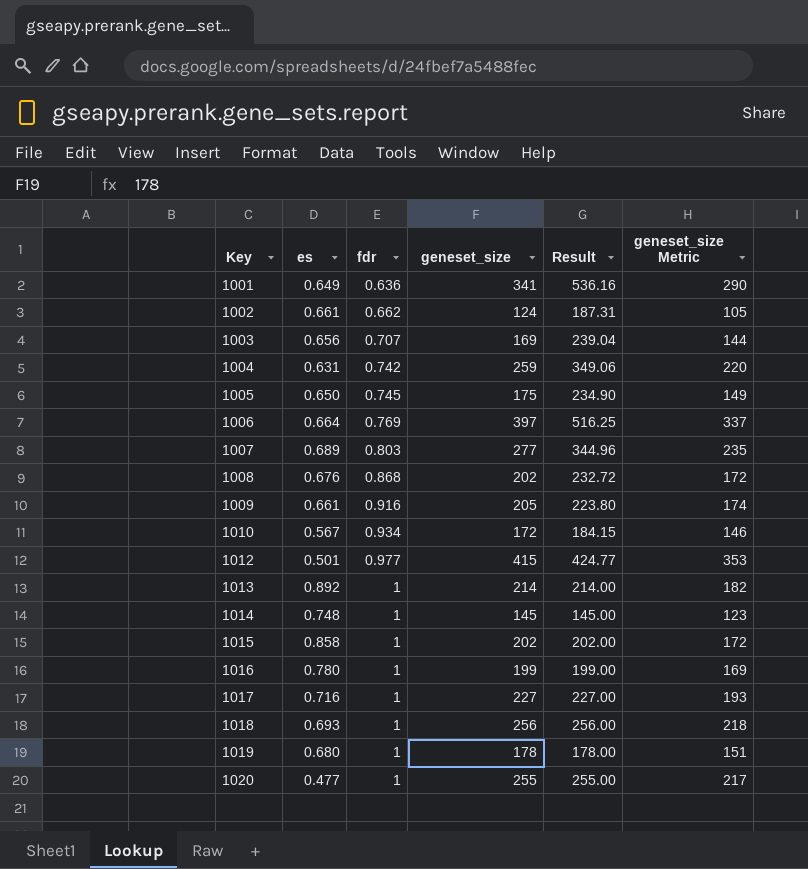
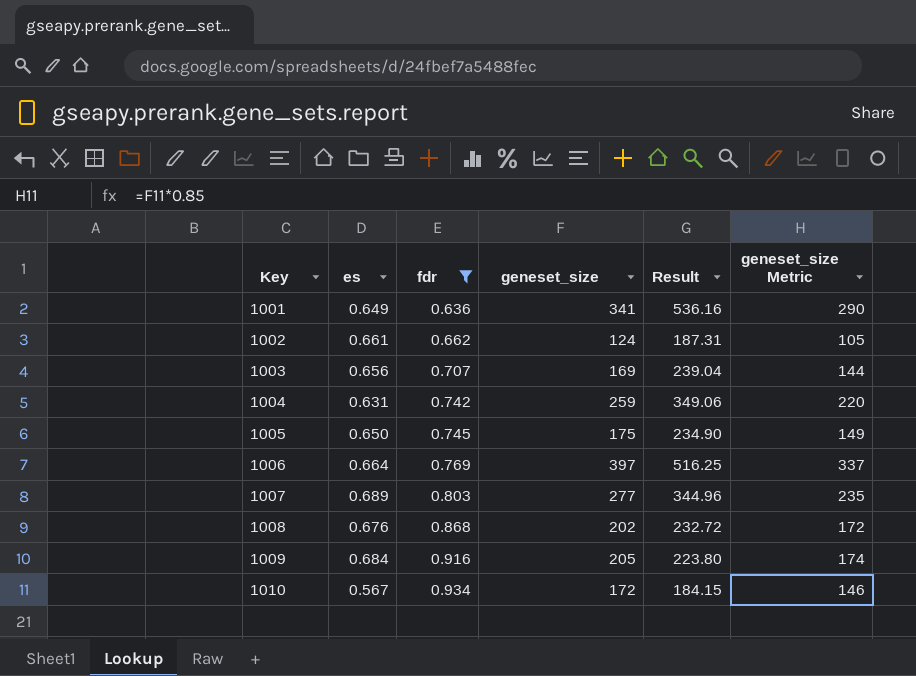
filter: none -> fdr <= 0.934
1009 | es: 0.661 -> 0.684

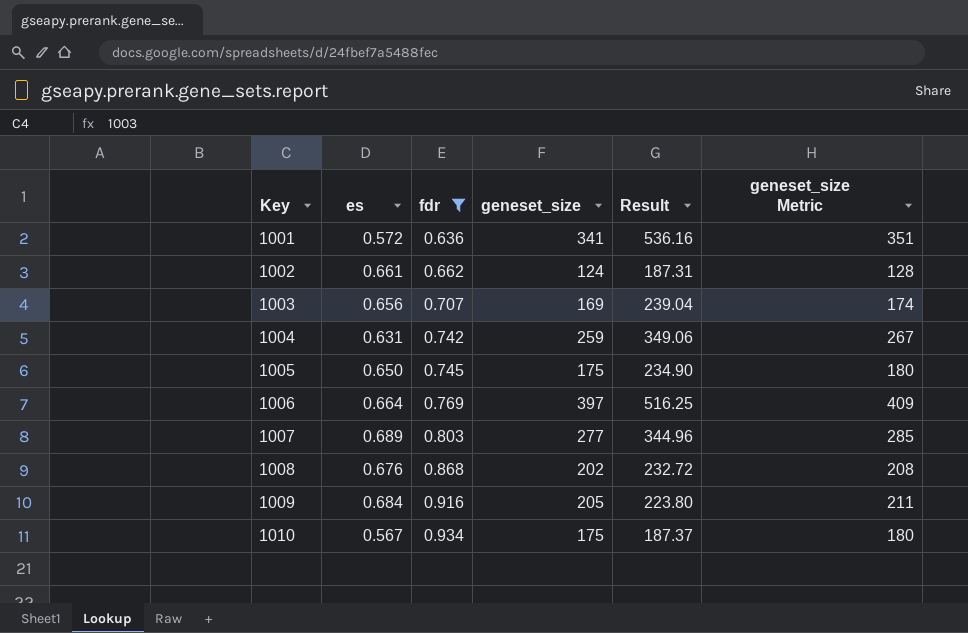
column geneset_size Metric | formula: [geneset_size] * 0.85 -> [geneset_size] * 1.03
1001 | es: 0.649 -> 0.572
1010 | geneset_size: 172 -> 175
1010 | Result: 184.15 -> 187.37

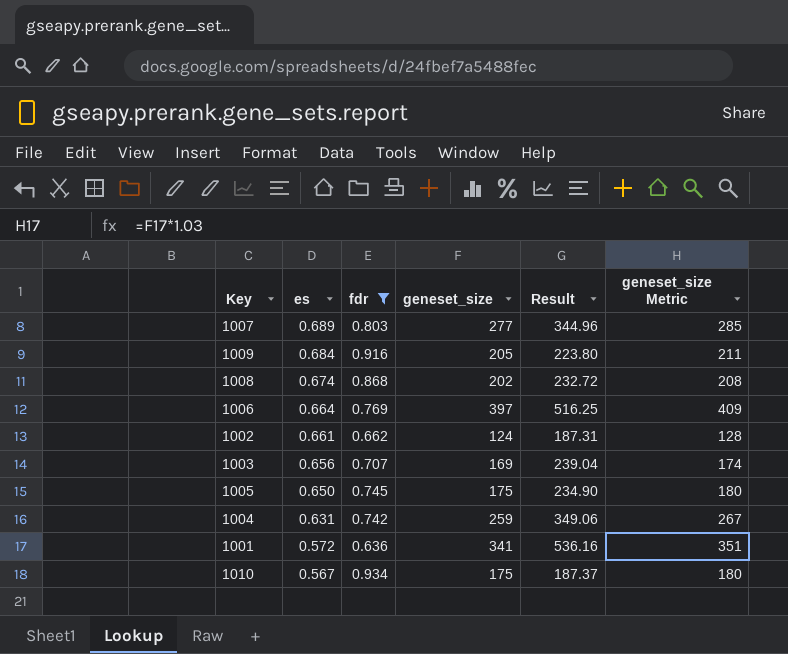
row order: Key ascending -> es descending
1008 | es: 0.676 -> 0.674

